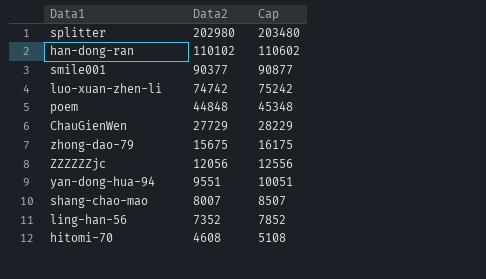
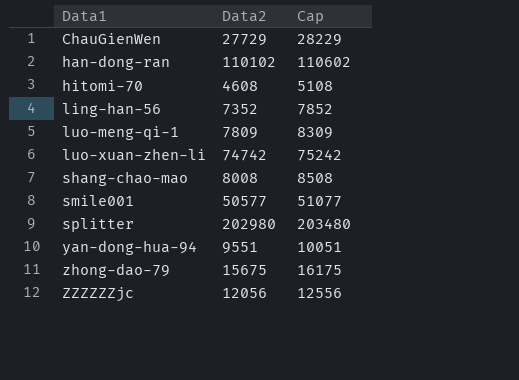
row order: Data2 descending -> Data1 ascending
row poem: 44848 | 45348 -> none
row luo-meng-qi-1: none -> 7809 | 8309
shang-chao-mao | Data2: 8007 -> 8008
shang-chao-mao | Cap: 8507 -> 8508
smile001 | Data2: 90377 -> 50577
smile001 | Cap: 90877 -> 51077

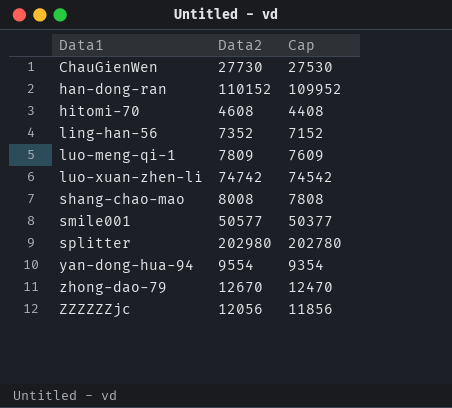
column Cap | formula: [Data2] + 500 -> [Data2] - 200
ChauGienWen | Data2: 27729 -> 27730
han-dong-ran | Data2: 110102 -> 110152
yan-dong-hua-94 | Data2: 9551 -> 9554
zhong-dao-79 | Data2: 15675 -> 12670

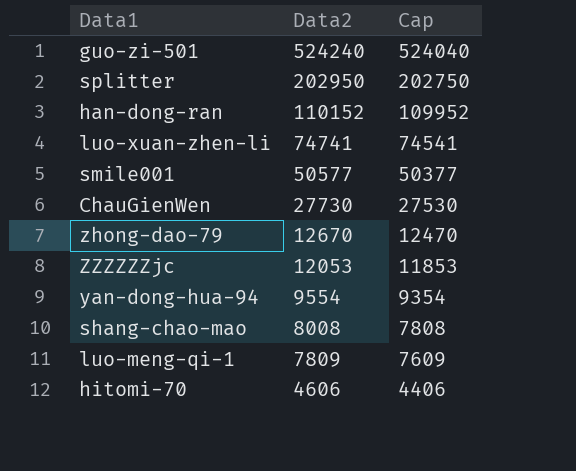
row order: Data1 ascending -> Data2 descending
row ling-han-56: 7352 | 7152 -> none
row guo-zi-501: none -> 524240 | 524040
splitter | Data2: 202980 -> 202950
splitter | Cap: 202780 -> 202750
luo-xuan-zhen-li | Data2: 74742 -> 74741
luo-xuan-zhen-li | Cap: 74542 -> 74541
ZZZZZZjc | Data2: 12056 -> 12053
ZZZZZZjc | Cap: 11856 -> 11853
hitomi-70 | Data2: 4608 -> 4606
hitomi-70 | Cap: 4408 -> 4406

